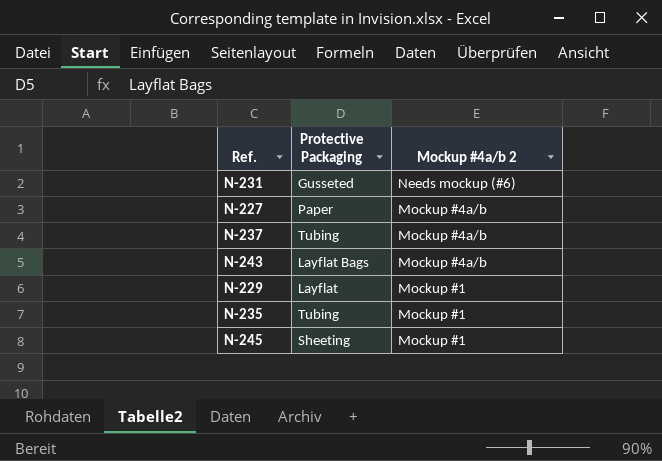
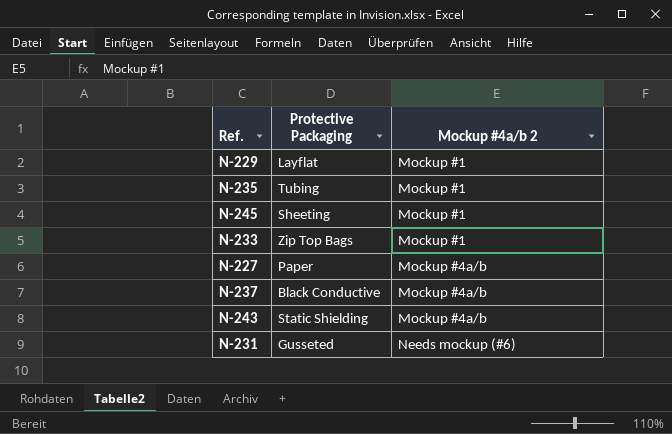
row order: Mockup #4a/b 2 descending -> Mockup #4a/b 2 ascending
row N-233: none -> Zip Top Bags | Mockup #1
N-237 | Protective Packaging: Tubing -> Black Conductive
N-243 | Protective Packaging: Layflat Bags -> Static Shielding

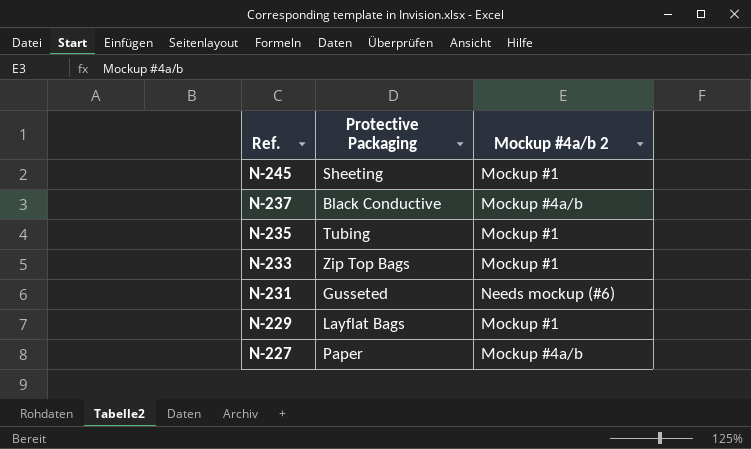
row order: Mockup #4a/b 2 ascending -> Ref. descending
row N-243: Static Shielding | Mockup #4a/b -> none
N-229 | Protective Packaging: Layflat -> Layflat Bags

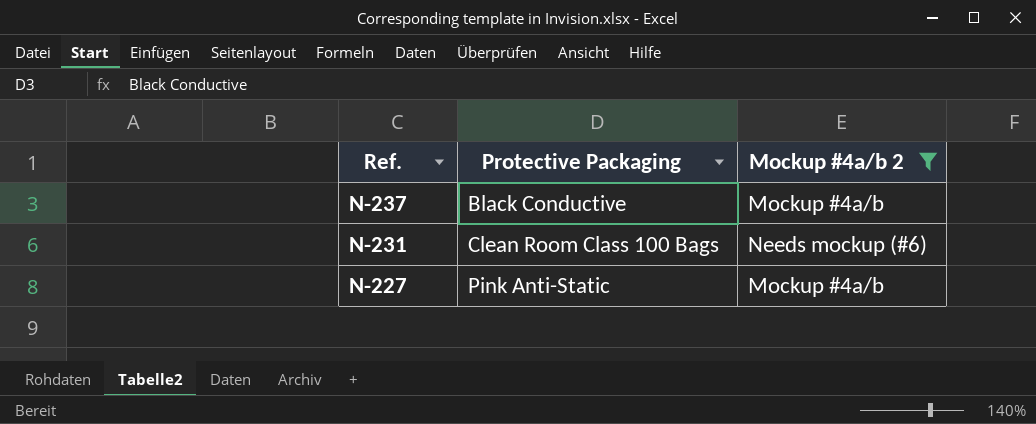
filter: none -> Mockup #4a/b 2 != Mockup #1
N-231 | Protective Packaging: Gusseted -> Clean Room Class 100 Bags
N-227 | Protective Packaging: Paper -> Pink Anti-Static

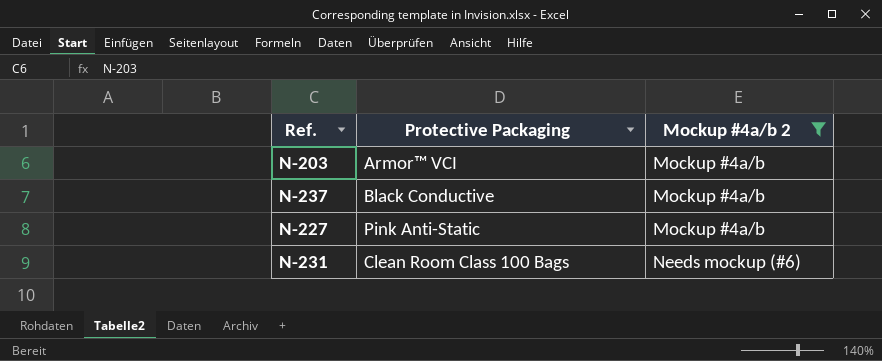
row order: Ref. descending -> Mockup #4a/b 2 ascending
row N-203: none -> Armor™ VCI | Mockup #4a/b

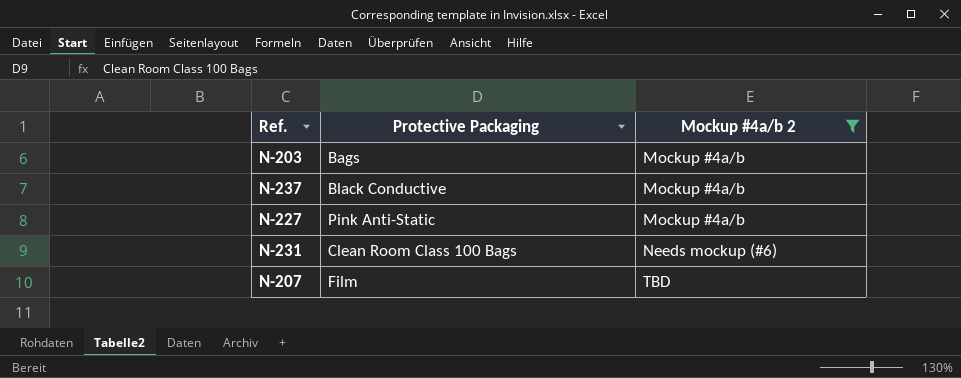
N-203 | Protective Packaging: Armor™ VCI -> Bags
row N-207: none -> Film | TBD

